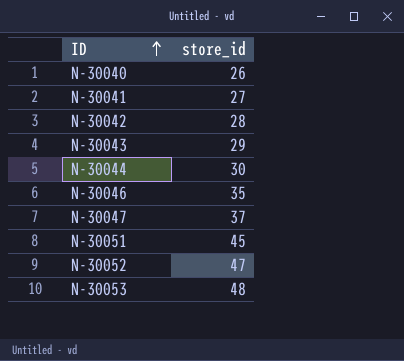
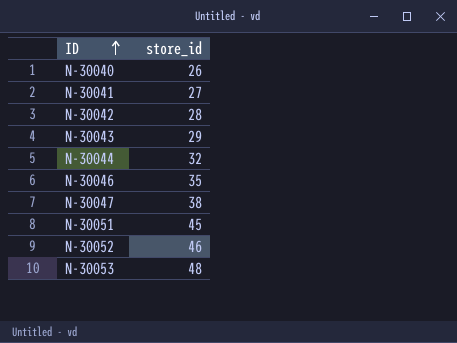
N-30044 | store_id: 30 -> 32
N-30047 | store_id: 37 -> 38
N-30052 | store_id: 47 -> 46

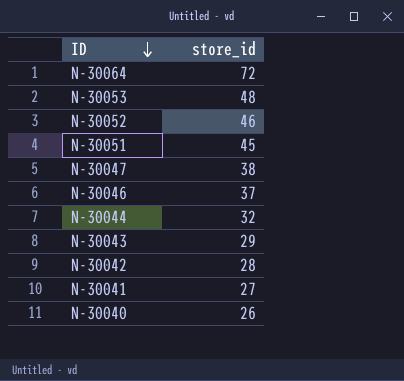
row order: ID ascending -> ID descending
row N-30064: none -> 72
N-30046 | store_id: 35 -> 37

